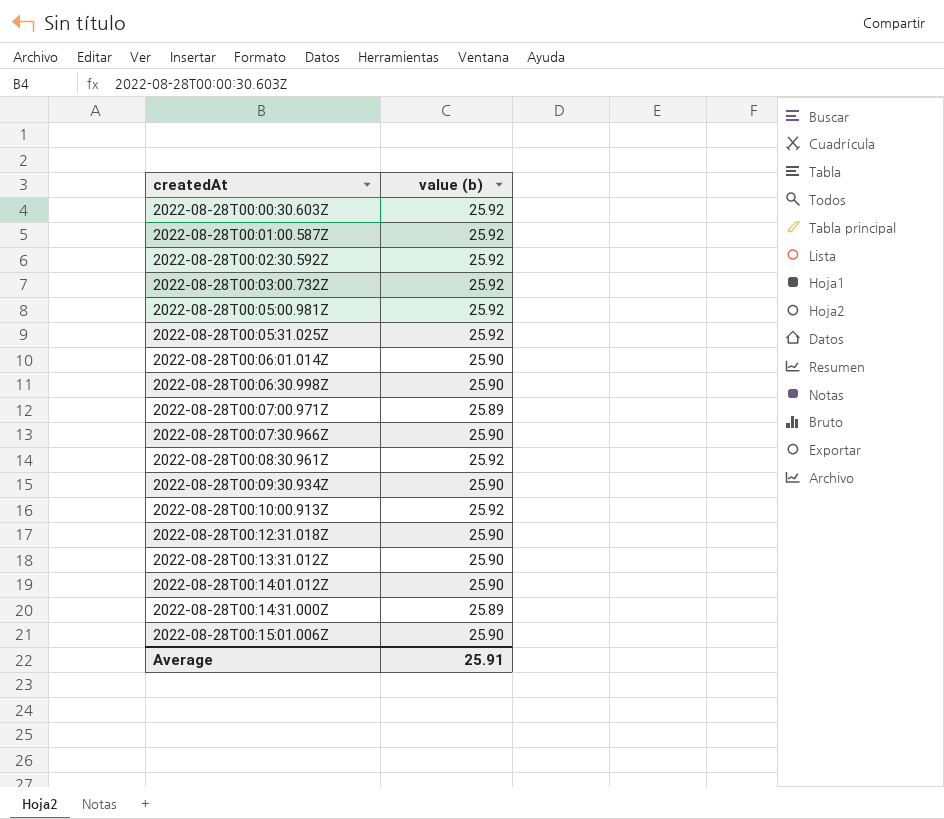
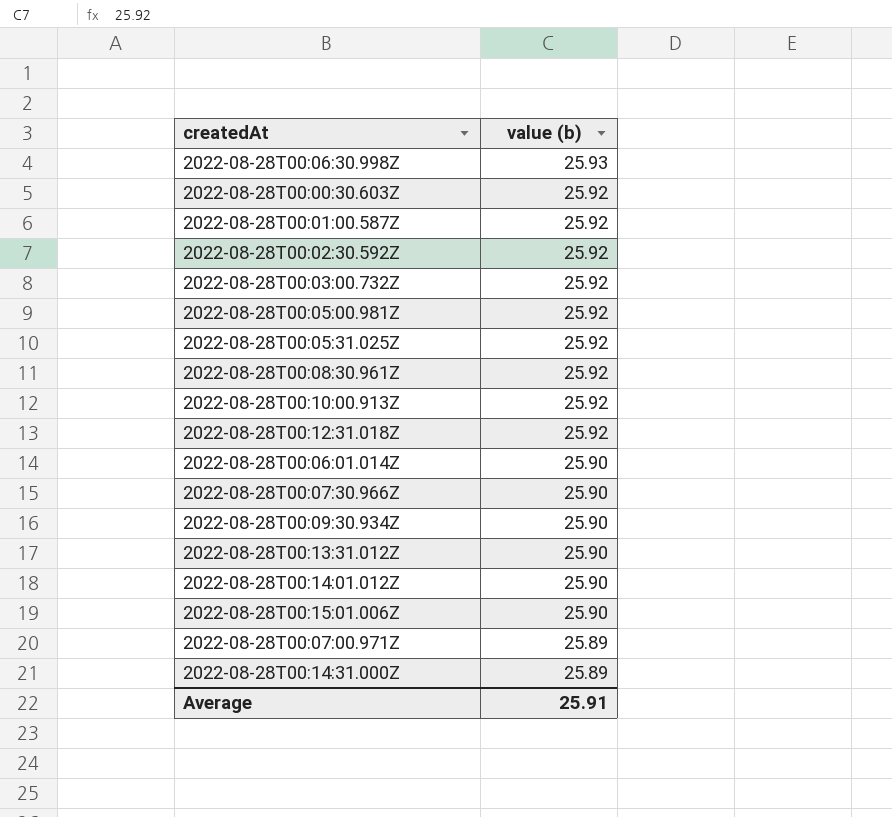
row order: createdAt ascending -> value (b) descending
2022-08-28T00:06:30.998Z | value (b): 25.90 -> 25.93
2022-08-28T00:12:31.018Z | value (b): 25.90 -> 25.92

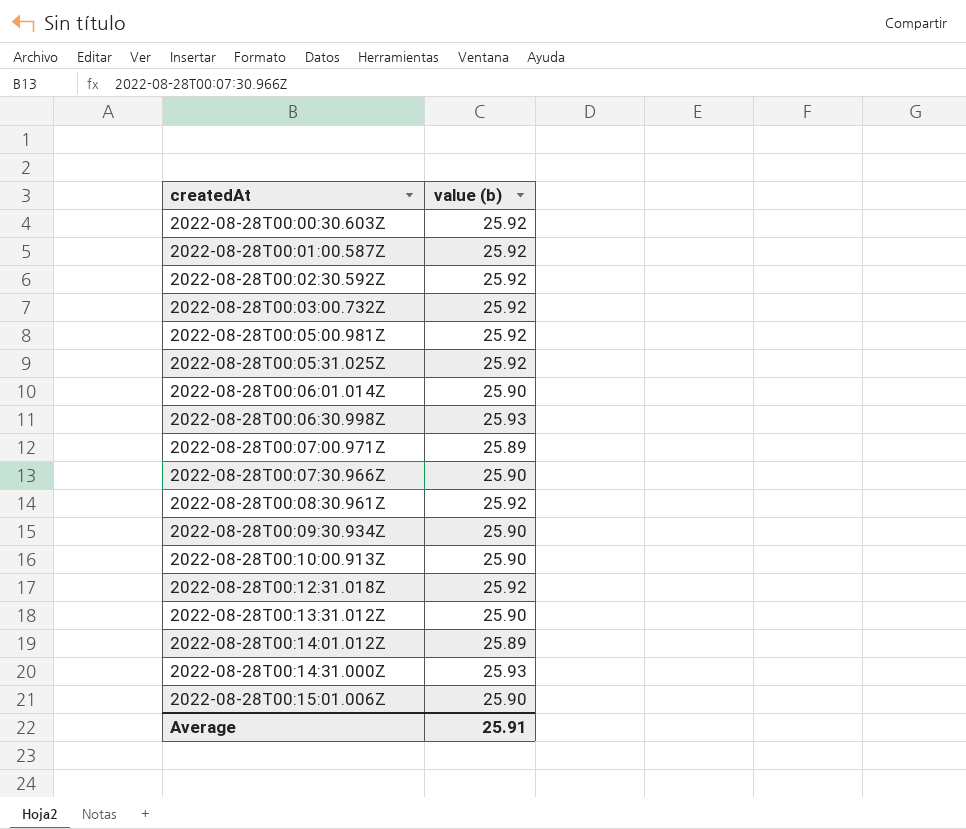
row order: value (b) descending -> createdAt ascending
2022-08-28T00:10:00.913Z | value (b): 25.92 -> 25.90
2022-08-28T00:14:01.012Z | value (b): 25.90 -> 25.89
2022-08-28T00:14:31.000Z | value (b): 25.89 -> 25.93

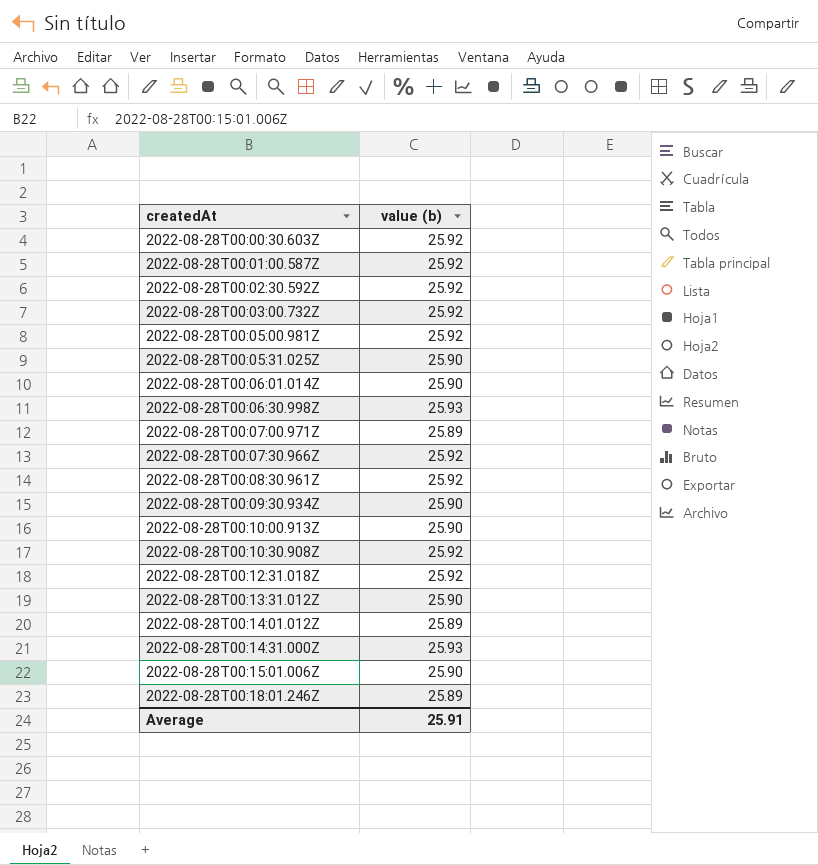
2022-08-28T00:05:31.025Z | value (b): 25.92 -> 25.90
2022-08-28T00:07:30.966Z | value (b): 25.90 -> 25.92
row 2022-08-28T00:10:30.908Z: none -> 25.92
row 2022-08-28T00:18:01.246Z: none -> 25.89

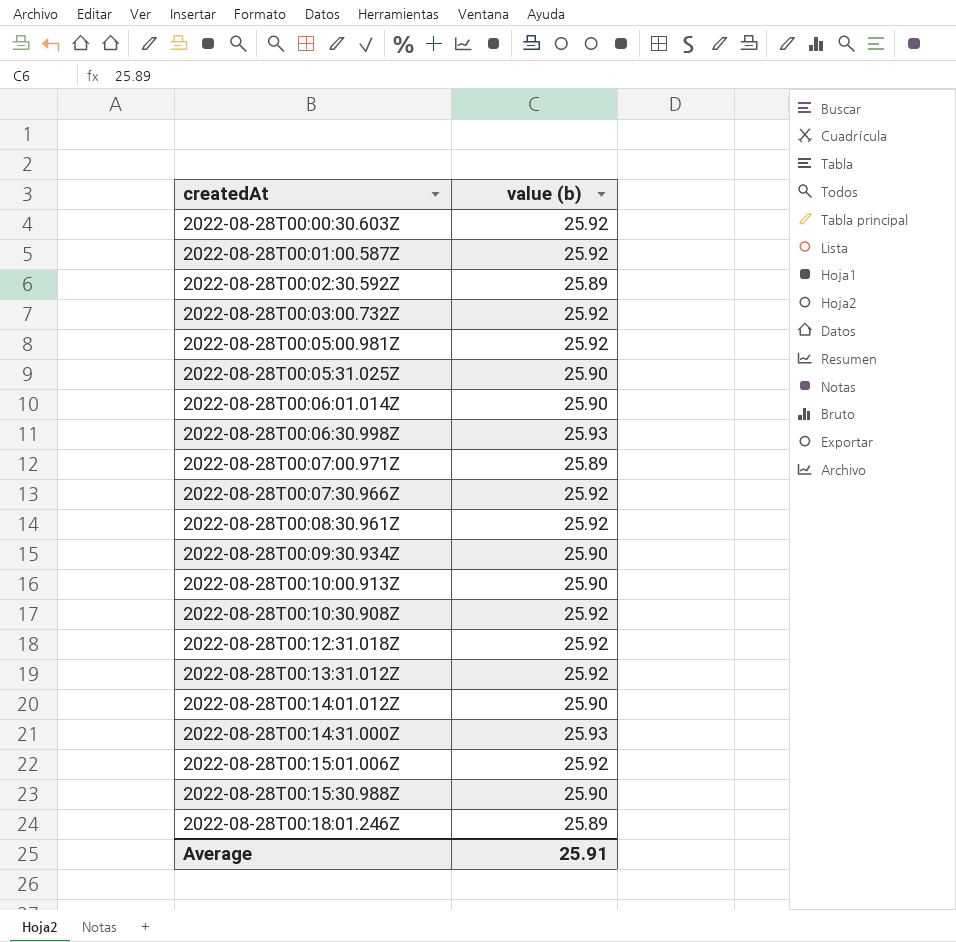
2022-08-28T00:02:30.592Z | value (b): 25.92 -> 25.89
2022-08-28T00:13:31.012Z | value (b): 25.90 -> 25.92
2022-08-28T00:14:01.012Z | value (b): 25.89 -> 25.90
2022-08-28T00:15:01.006Z | value (b): 25.90 -> 25.92
row 2022-08-28T00:15:30.988Z: none -> 25.90

